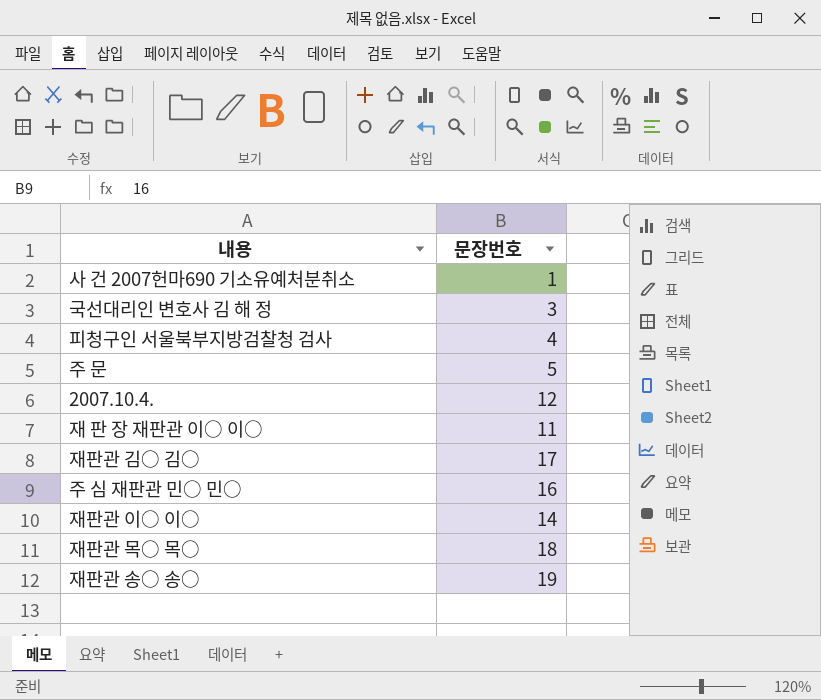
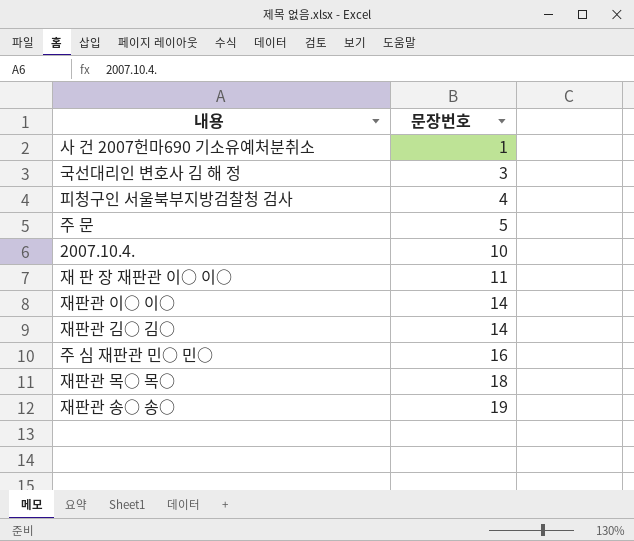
row order: none -> 문장번호 ascending
2007.10.4. | 문장번호: 12 -> 10
재판관 김○ 김○ | 문장번호: 17 -> 14

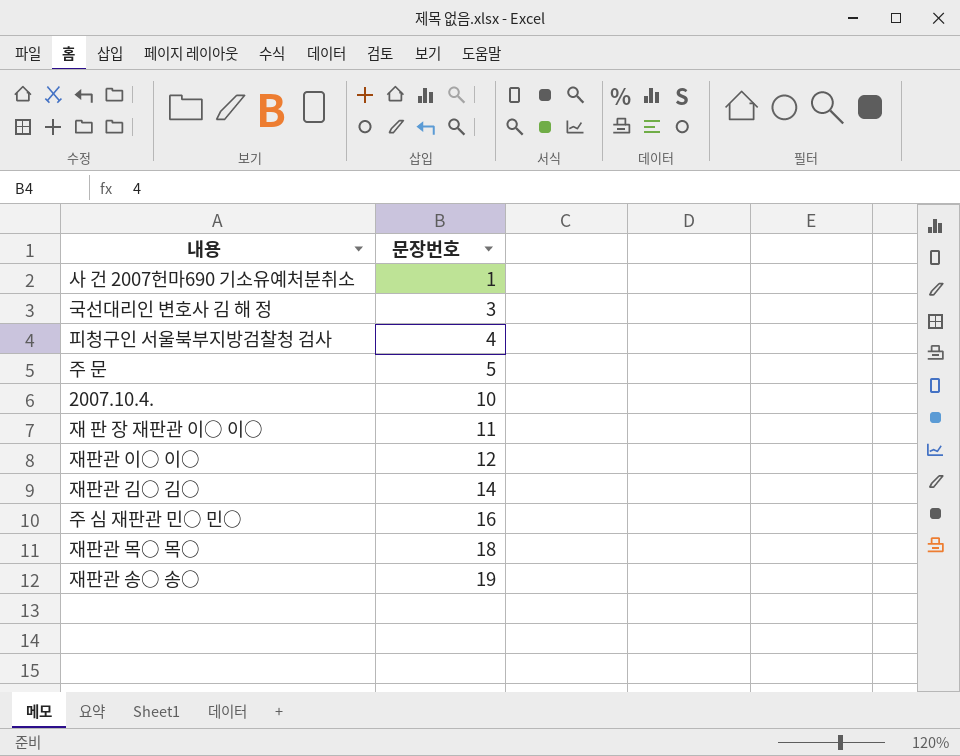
재판관 이○ 이○ | 문장번호: 14 -> 12

